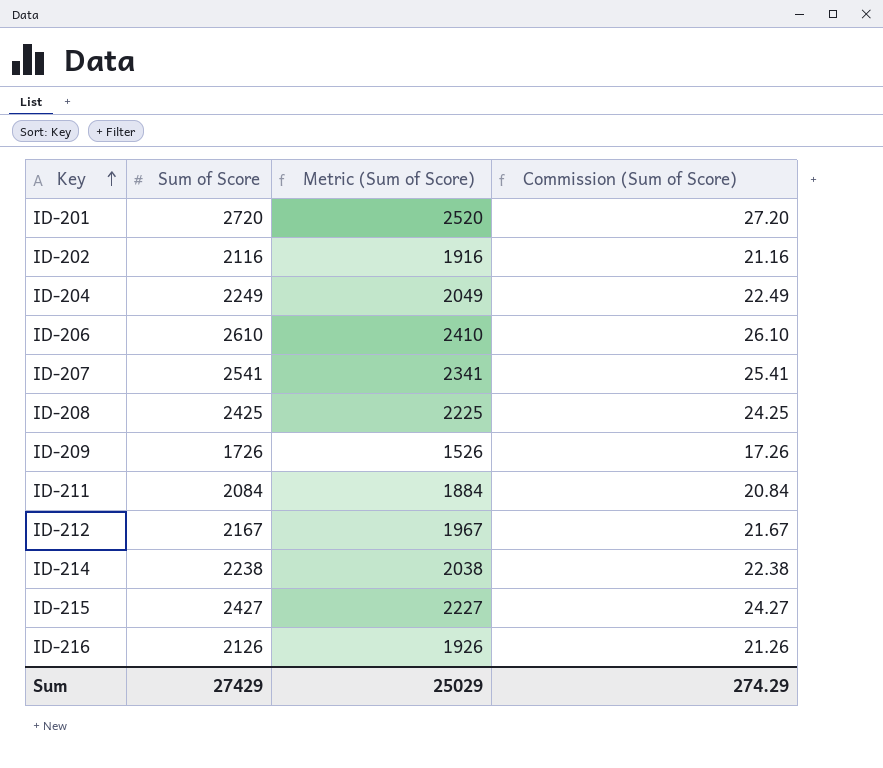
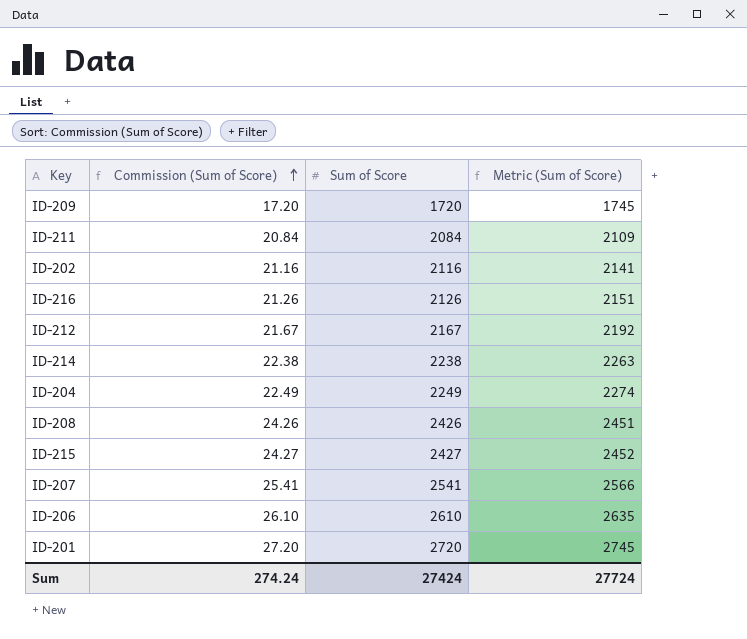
row order: Key ascending -> Commission (Sum of Score) ascending
column Commission (Sum of Score) | position: 4 -> 2
column Metric (Sum of Score) | formula: [Sum of Score] - 200 -> [Sum of Score] + 25
ID-209 | Commission (Sum of Score): 17.26 -> 17.20
ID-209 | Sum of Score: 1726 -> 1720
ID-208 | Commission (Sum of Score): 24.25 -> 24.26
ID-208 | Sum of Score: 2425 -> 2426
Sum | Commission (Sum of Score): 274.29 -> 274.24
Sum | Sum of Score: 27429 -> 27424
Sum | Metric (Sum of Score): 25029 -> 27724

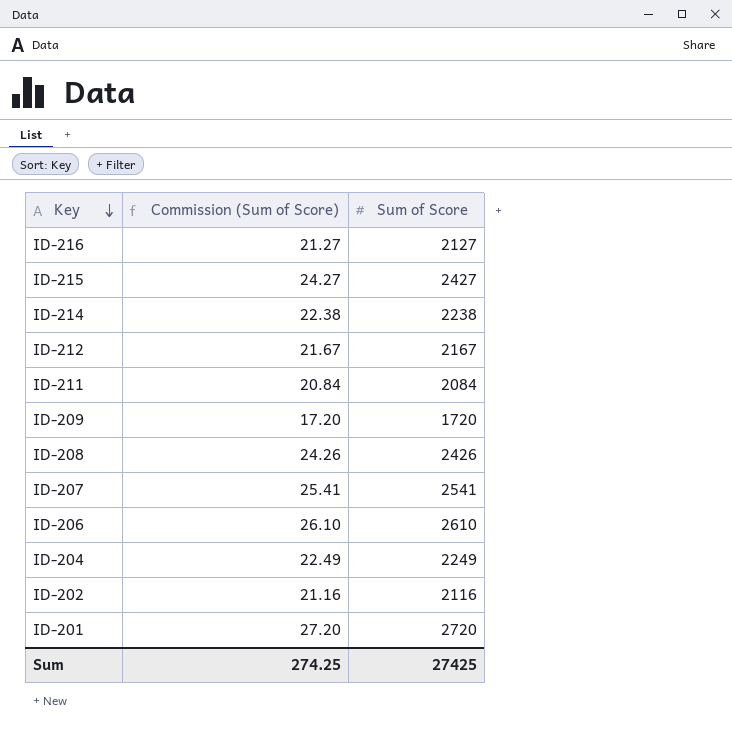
row order: Commission (Sum of Score) ascending -> Key descending
column Metric (Sum of Score) | formula: [Sum of Score] + 25 -> none
ID-216 | Commission (Sum of Score): 21.26 -> 21.27
ID-216 | Sum of Score: 2126 -> 2127
Sum | Commission (Sum of Score): 274.24 -> 274.25
Sum | Sum of Score: 27424 -> 27425

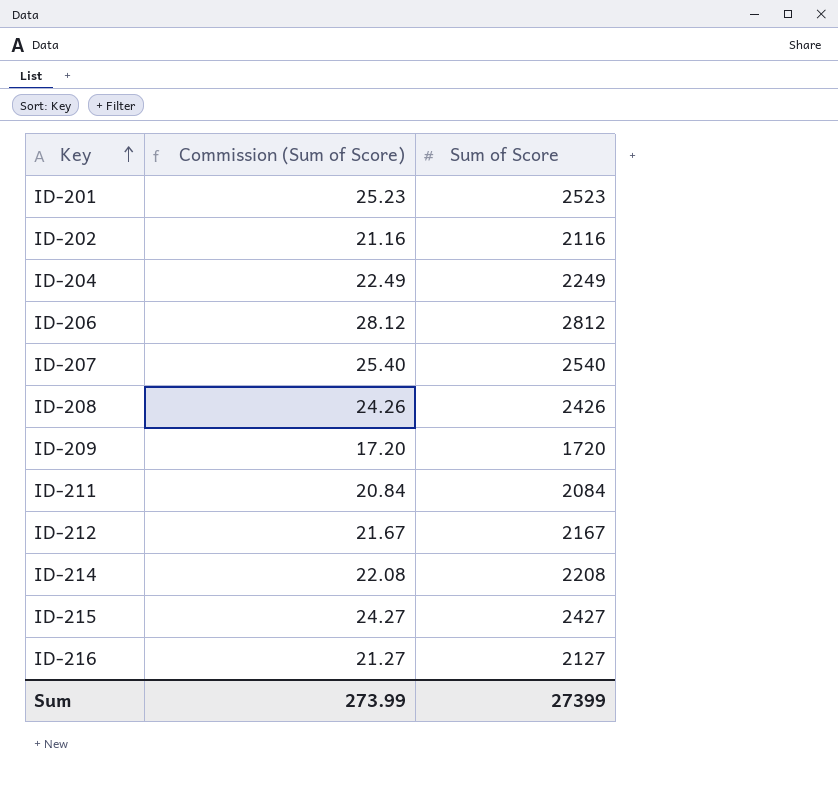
row order: Key descending -> Key ascending
ID-201 | Commission (Sum of Score): 27.20 -> 25.23
ID-201 | Sum of Score: 2720 -> 2523
ID-206 | Commission (Sum of Score): 26.10 -> 28.12
ID-206 | Sum of Score: 2610 -> 2812
ID-207 | Commission (Sum of Score): 25.41 -> 25.40
ID-207 | Sum of Score: 2541 -> 2540
ID-214 | Commission (Sum of Score): 22.38 -> 22.08
ID-214 | Sum of Score: 2238 -> 2208
Sum | Commission (Sum of Score): 274.25 -> 273.99
Sum | Sum of Score: 27425 -> 27399

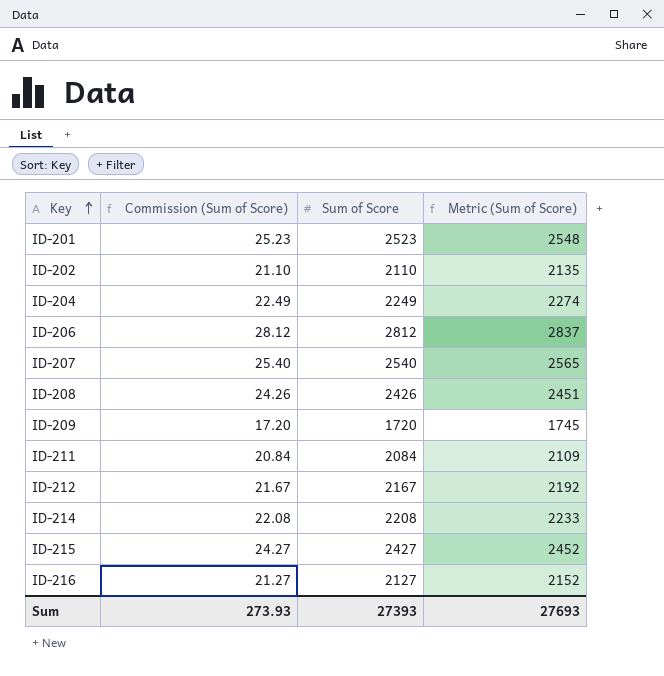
column Metric (Sum of Score) | formula: none -> [Sum of Score] + 25
ID-202 | Commission (Sum of Score): 21.16 -> 21.10
ID-202 | Sum of Score: 2116 -> 2110
Sum | Commission (Sum of Score): 273.99 -> 273.93
Sum | Sum of Score: 27399 -> 27393

